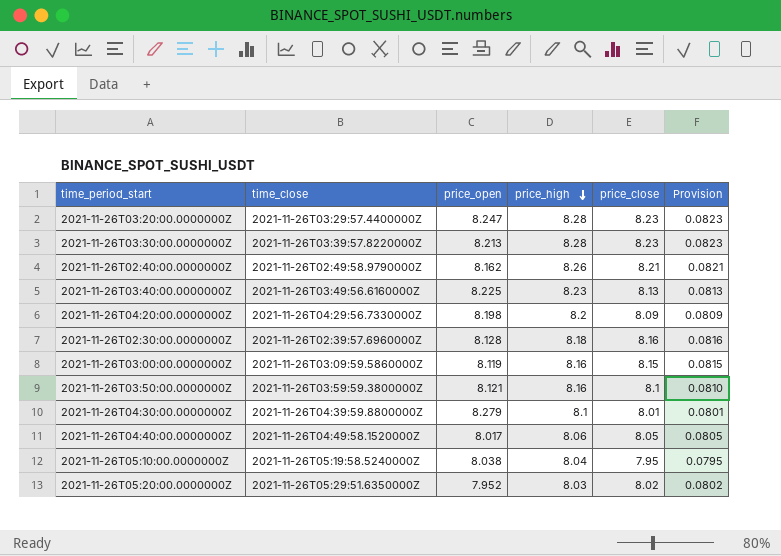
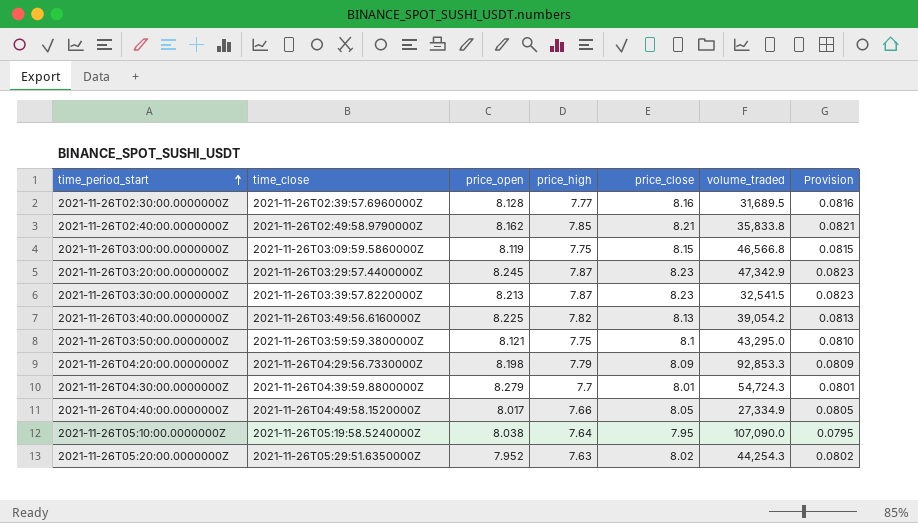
row order: price_high descending -> time_period_start ascending
column volume_traded | position: none -> 6
2021-11-26T02:30:00.0000000Z | price_high: 8.18 -> 7.77
2021-11-26T02:40:00.0000000Z | price_high: 8.26 -> 7.85
2021-11-26T03:00:00.0000000Z | price_high: 8.16 -> 7.75
2021-11-26T03:20:00.0000000Z | price_open: 8.247 -> 8.245
2021-11-26T03:20:00.0000000Z | price_high: 8.28 -> 7.87
2021-11-26T03:30:00.0000000Z | price_high: 8.28 -> 7.87
2021-11-26T03:40:00.0000000Z | price_high: 8.23 -> 7.82
2021-11-26T03:50:00.0000000Z | price_high: 8.16 -> 7.75
2021-11-26T04:20:00.0000000Z | price_high: 8.2 -> 7.79
2021-11-26T04:30:00.0000000Z | price_high: 8.1 -> 7.7
2021-11-26T04:40:00.0000000Z | price_high: 8.06 -> 7.66
2021-11-26T05:10:00.0000000Z | price_high: 8.04 -> 7.64
2021-11-26T05:20:00.0000000Z | price_high: 8.03 -> 7.63

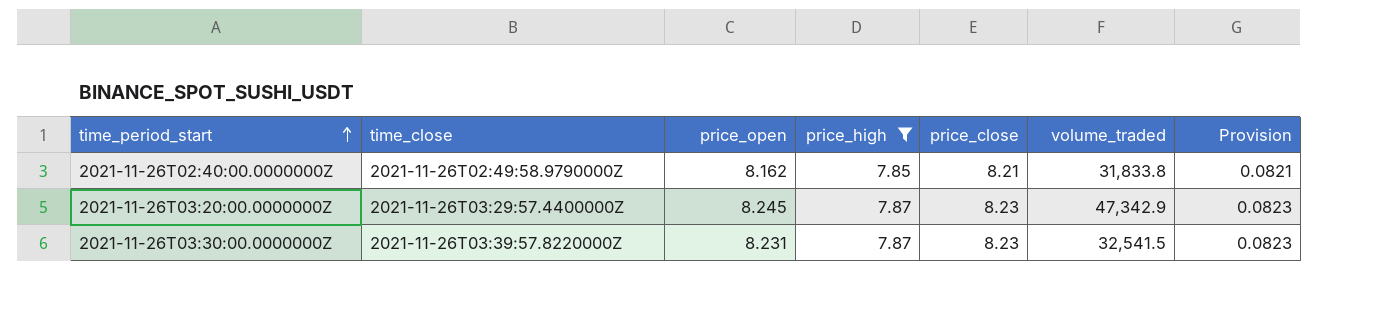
filter: none -> price_high >= 7.85
2021-11-26T02:40:00.0000000Z | volume_traded: 35,833.8 -> 31,833.8
2021-11-26T03:30:00.0000000Z | price_open: 8.213 -> 8.231

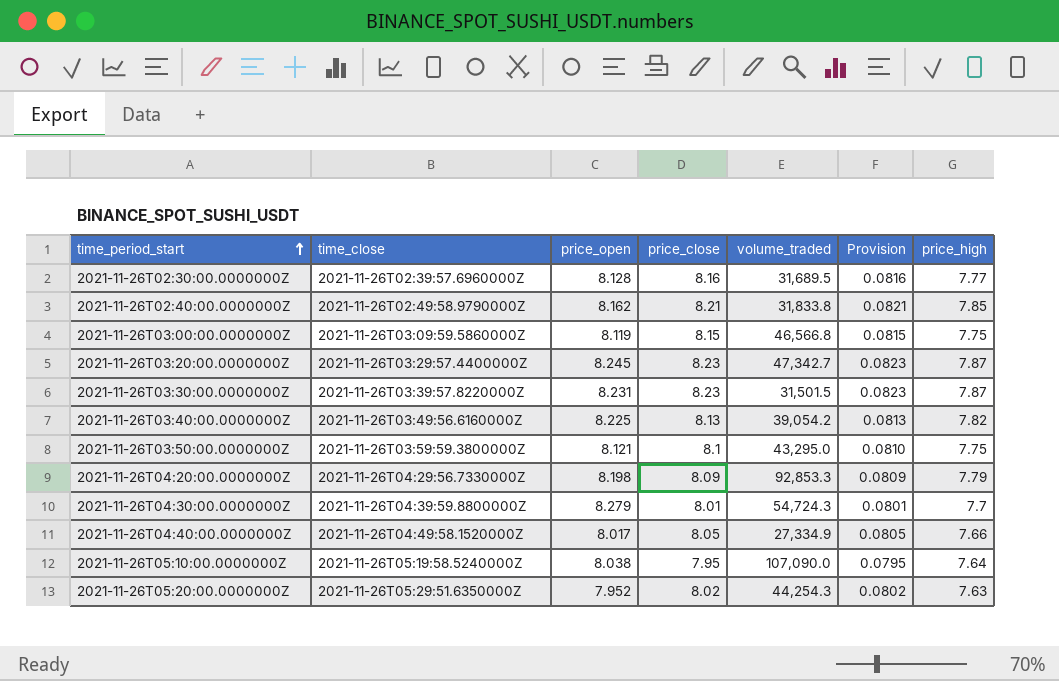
filter: price_high >= 7.85 -> none
column price_high | position: 4 -> 7
2021-11-26T03:20:00.0000000Z | volume_traded: 47,342.9 -> 47,342.7
2021-11-26T03:30:00.0000000Z | volume_traded: 32,541.5 -> 31,501.5

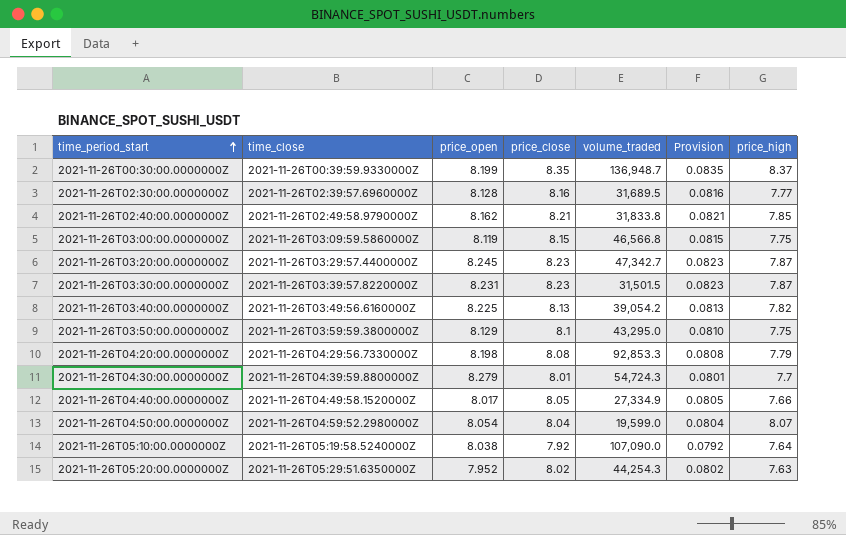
row 2021-11-26T00:30:00.0000000Z: none -> 2021-11-26T00:39:59.9330000Z | 8.199 | 8.35 | 136,948.7 | 0.0835 | 8.37
2021-11-26T03:50:00.0000000Z | price_open: 8.121 -> 8.129
2021-11-26T04:20:00.0000000Z | price_close: 8.09 -> 8.08
2021-11-26T04:20:00.0000000Z | Provision: 0.0809 -> 0.0808
row 2021-11-26T04:50:00.0000000Z: none -> 2021-11-26T04:59:52.2980000Z | 8.054 | 8.04 | 19,599.0 | 0.0804 | 8.07
2021-11-26T05:10:00.0000000Z | price_close: 7.95 -> 7.92
2021-11-26T05:10:00.0000000Z | Provision: 0.0795 -> 0.0792

